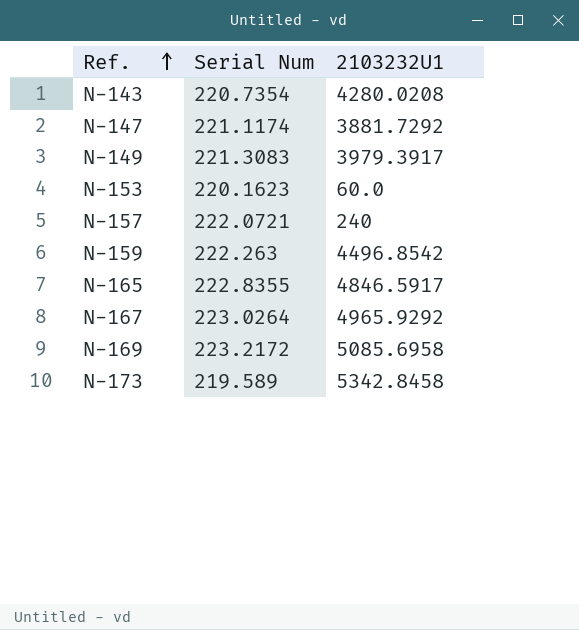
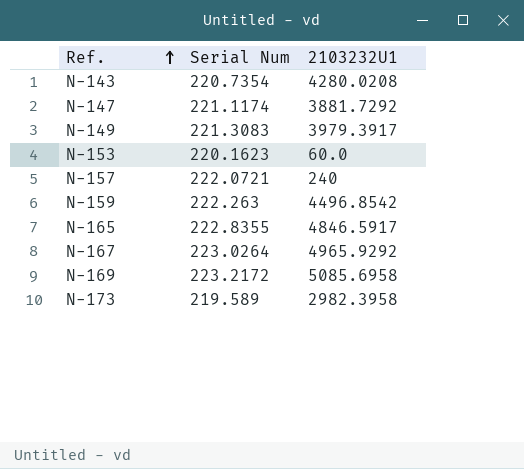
N-173 | 2103232U1: 5342.8458 -> 2982.3958

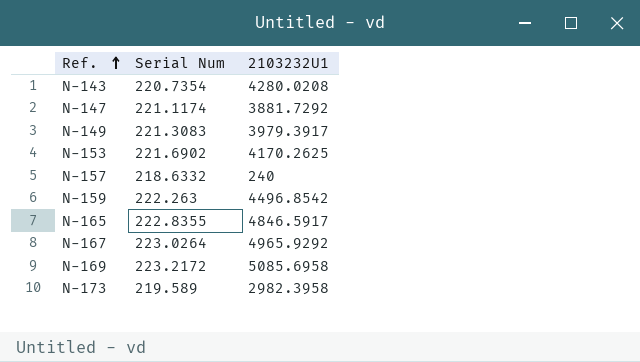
N-153 | Serial Num: 220.1623 -> 221.6902
N-153 | 2103232U1: 60.0 -> 4170.2625
N-157 | Serial Num: 222.0721 -> 218.6332

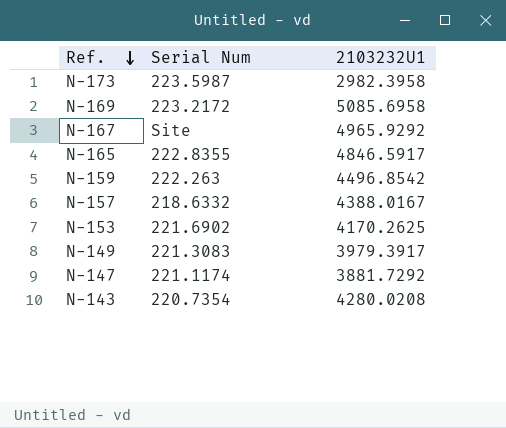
row order: Ref. ascending -> Ref. descending
N-173 | Serial Num: 219.589 -> 223.5987
N-167 | Serial Num: 223.0264 -> Site
N-157 | 2103232U1: 240 -> 4388.0167

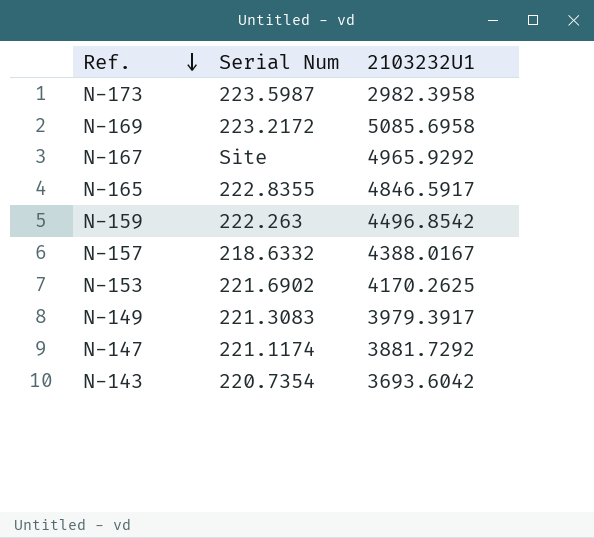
N-143 | 2103232U1: 4280.0208 -> 3693.6042

